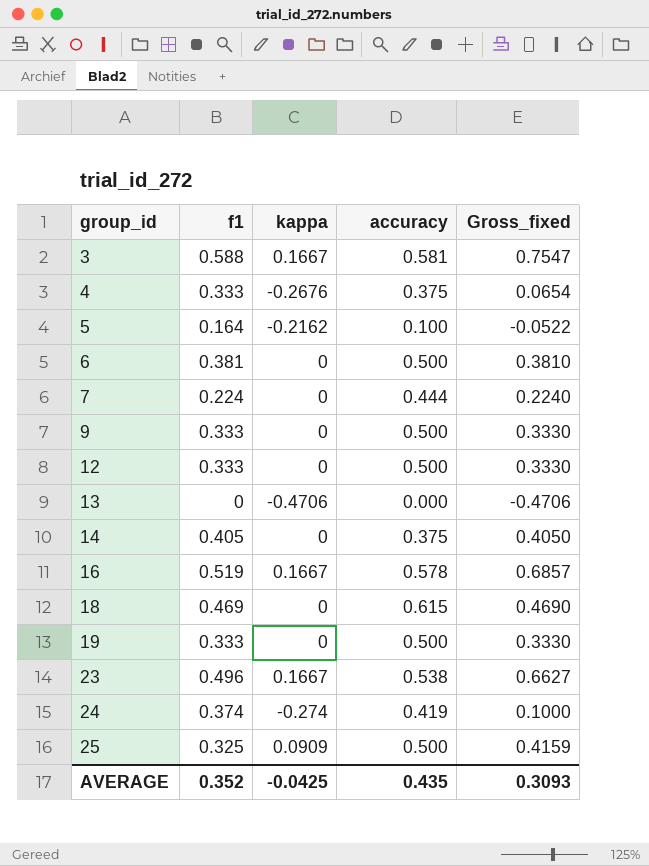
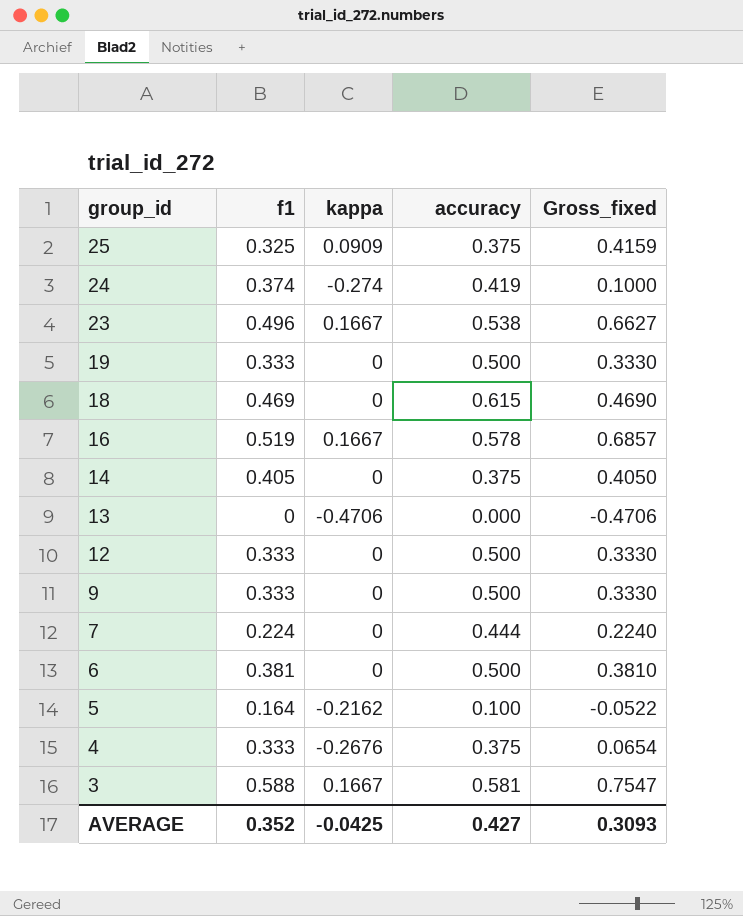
row order: group_id ascending -> group_id descending
25 | accuracy: 0.500 -> 0.375
AVERAGE | accuracy: 0.435 -> 0.427

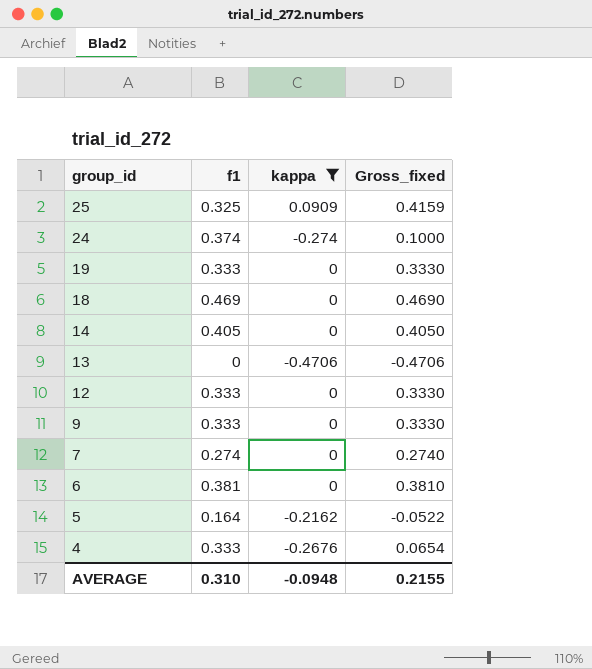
filter: none -> kappa != 0.1667
column accuracy | position: 4 -> none
7 | f1: 0.224 -> 0.274
7 | Gross_fixed: 0.2240 -> 0.2740
AVERAGE | f1: 0.352 -> 0.310
AVERAGE | kappa: -0.0425 -> -0.0948
AVERAGE | Gross_fixed: 0.3093 -> 0.2155

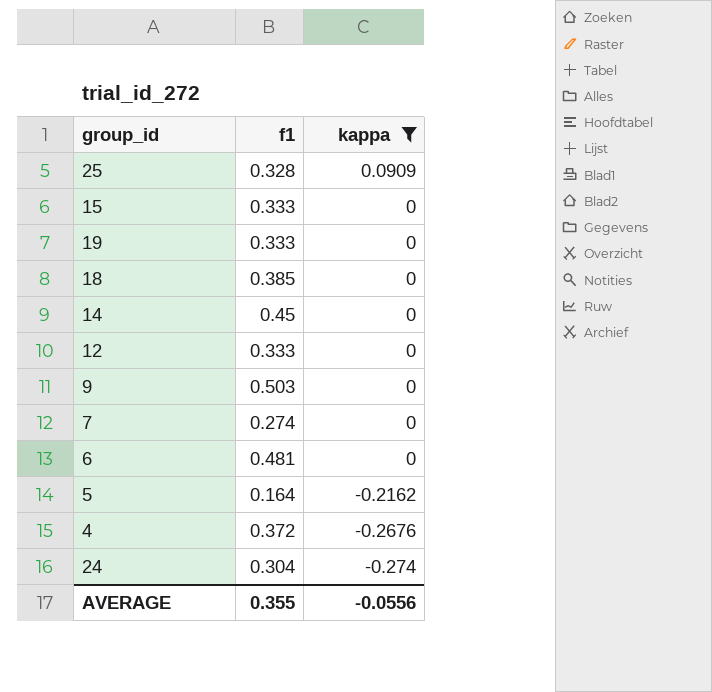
row order: group_id descending -> kappa descending
column Gross_fixed | formula: [f1] + [kappa] -> none
row 13: 0 | -0.4706 | -0.4706 -> none
25 | f1: 0.325 -> 0.328
row 15: none -> 0.333 | 0
18 | f1: 0.469 -> 0.385
14 | f1: 0.405 -> 0.45
9 | f1: 0.333 -> 0.503
6 | f1: 0.381 -> 0.481
4 | f1: 0.333 -> 0.372
24 | f1: 0.374 -> 0.304
AVERAGE | f1: 0.310 -> 0.355
AVERAGE | kappa: -0.0948 -> -0.0556

